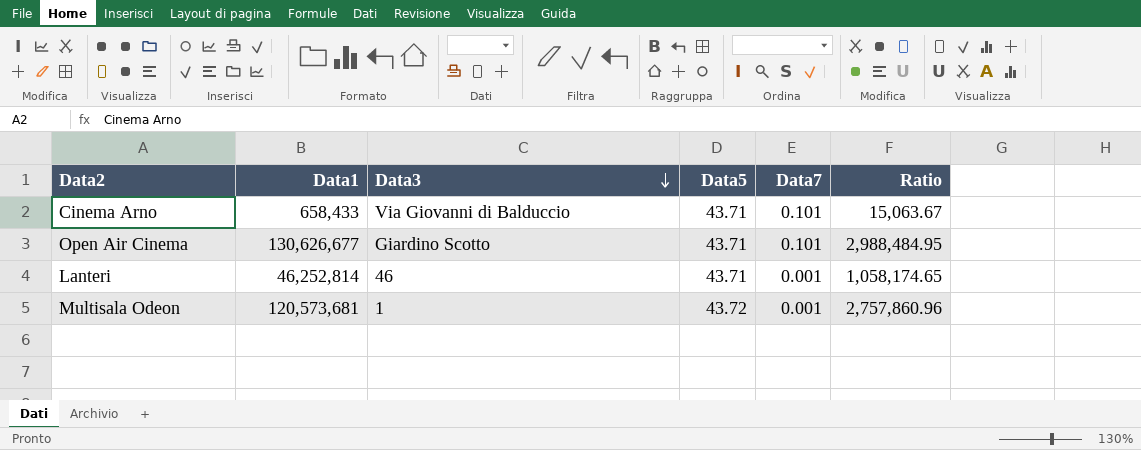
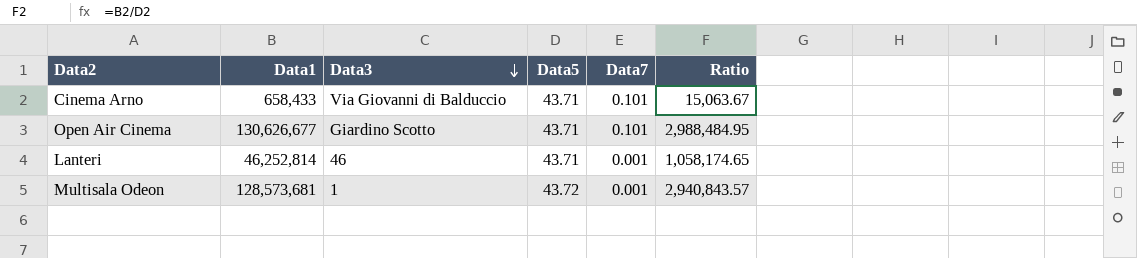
Multisala Odeon | Data1: 120,573,681 -> 128,573,681
Multisala Odeon | Ratio: 2,757,860.96 -> 2,940,843.57

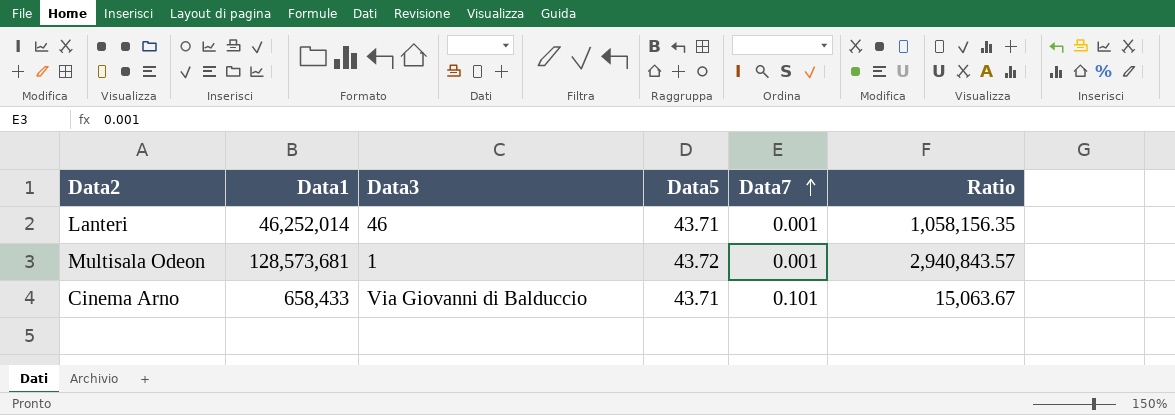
row order: Data3 descending -> Data7 ascending
row Open Air Cinema: 130,626,677 | Giardino Scotto | 43.71 | 0.101 | 2,988,484.95 -> none
Lanteri | Data1: 46,252,814 -> 46,252,014
Lanteri | Ratio: 1,058,174.65 -> 1,058,156.35

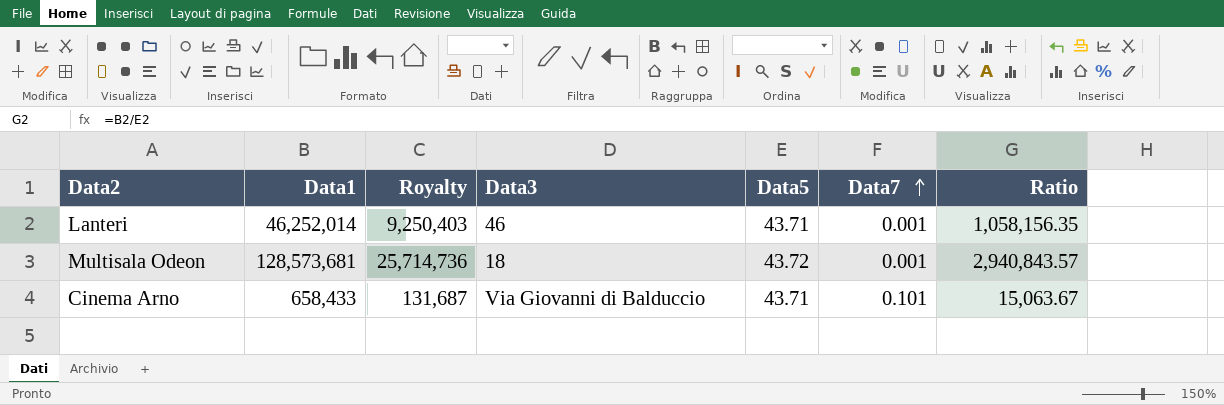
column Royalty | formula: none -> [Data1] * 0.2
Multisala Odeon | Data3: 1 -> 18

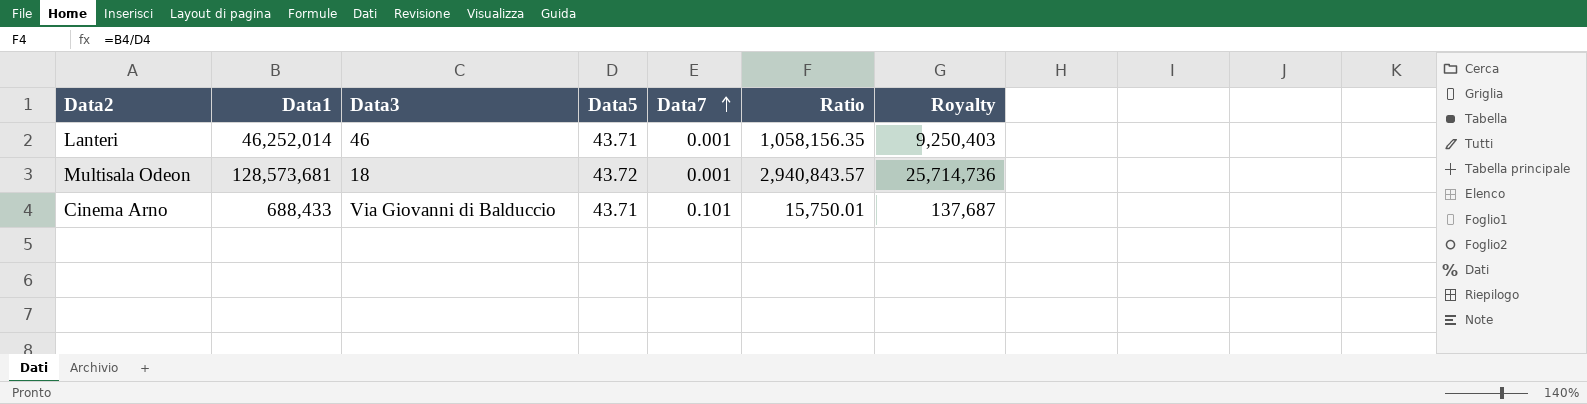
column Royalty | position: 3 -> 7
Cinema Arno | Data1: 658,433 -> 688,433
Cinema Arno | Ratio: 15,063.67 -> 15,750.01
Cinema Arno | Royalty: 131,687 -> 137,687

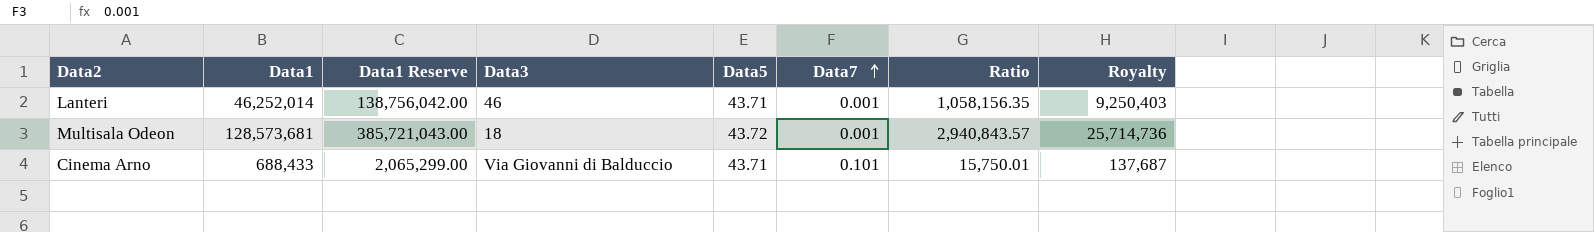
column Data1 Reserve | formula: none -> [Data1] * 3

